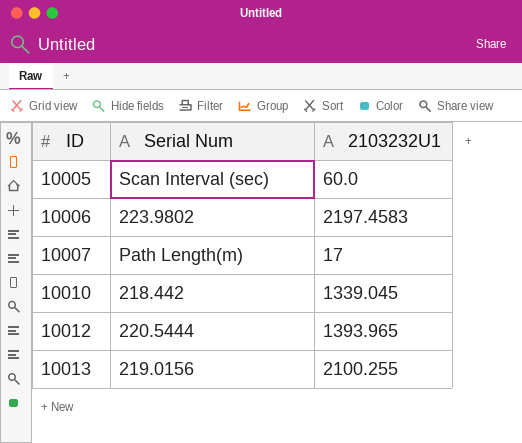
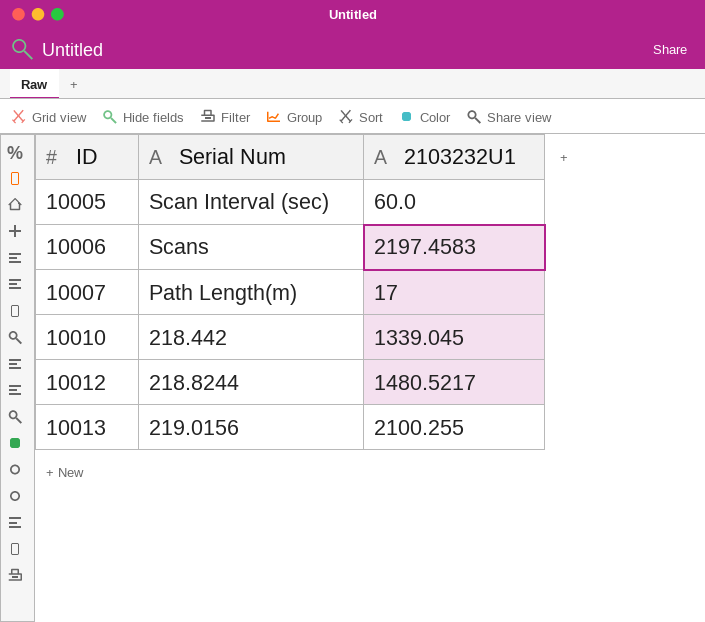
10006 | Serial Num: 223.9802 -> Scans
10012 | Serial Num: 220.5444 -> 218.8244
10012 | 2103232U1: 1393.965 -> 1480.5217

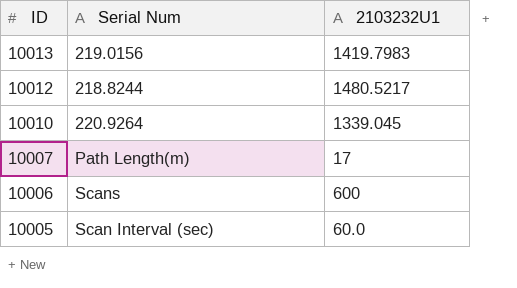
row order: ID ascending -> ID descending
10013 | 2103232U1: 2100.255 -> 1419.7983
10010 | Serial Num: 218.442 -> 220.9264
10006 | 2103232U1: 2197.4583 -> 600

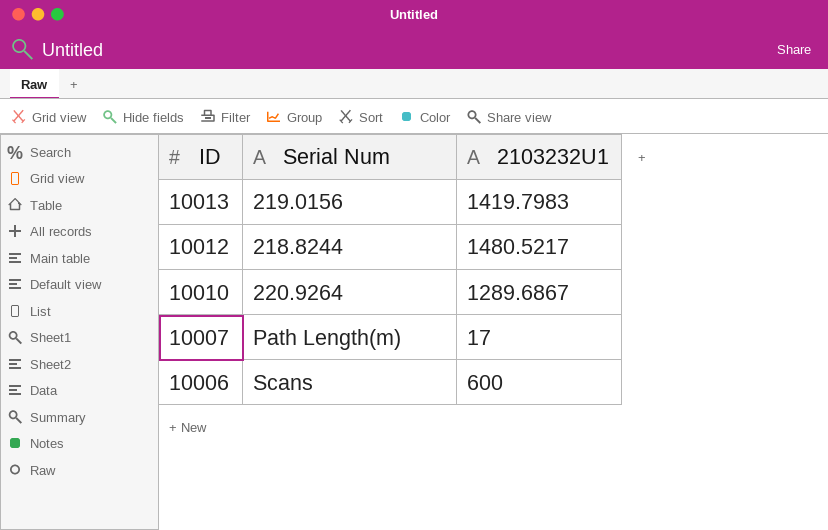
row 10005: Scan Interval (sec) | 60.0 -> none
10010 | 2103232U1: 1339.045 -> 1289.6867

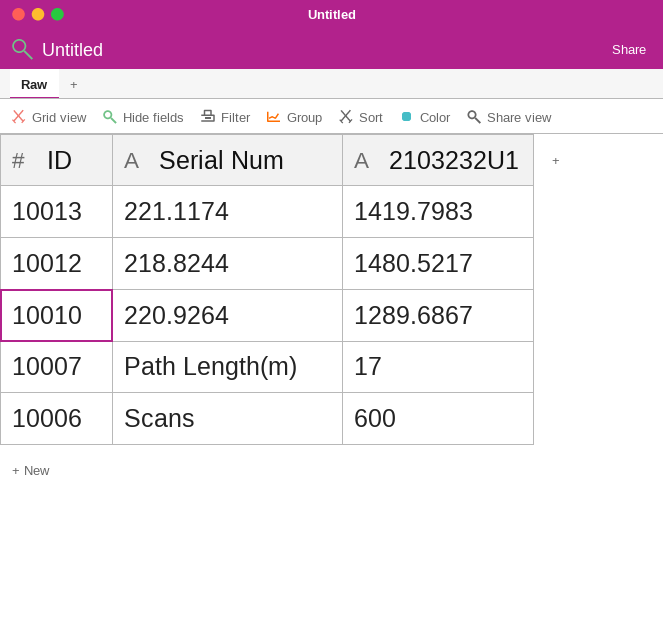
10013 | Serial Num: 219.0156 -> 221.1174

